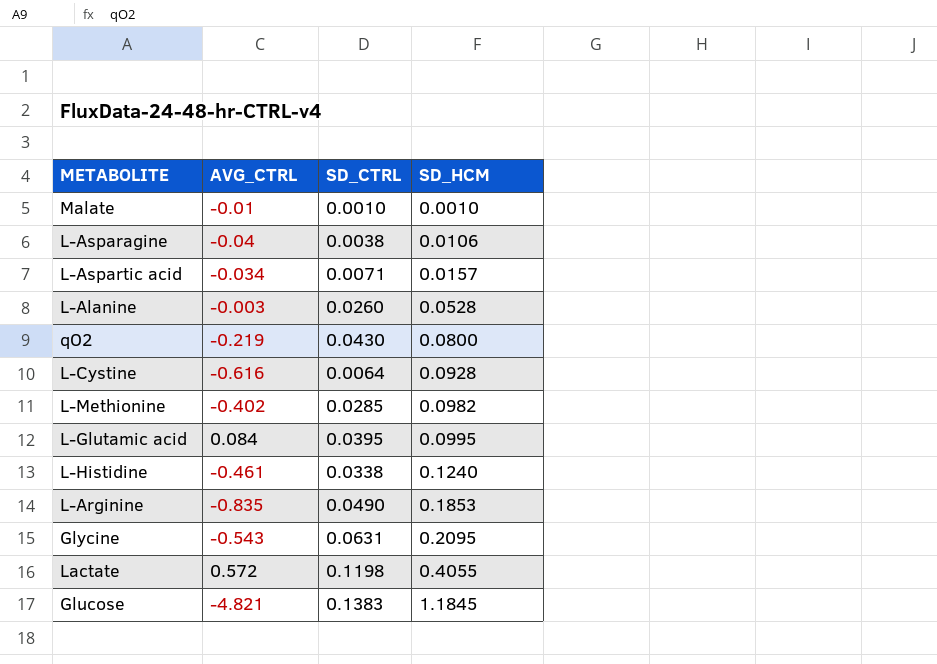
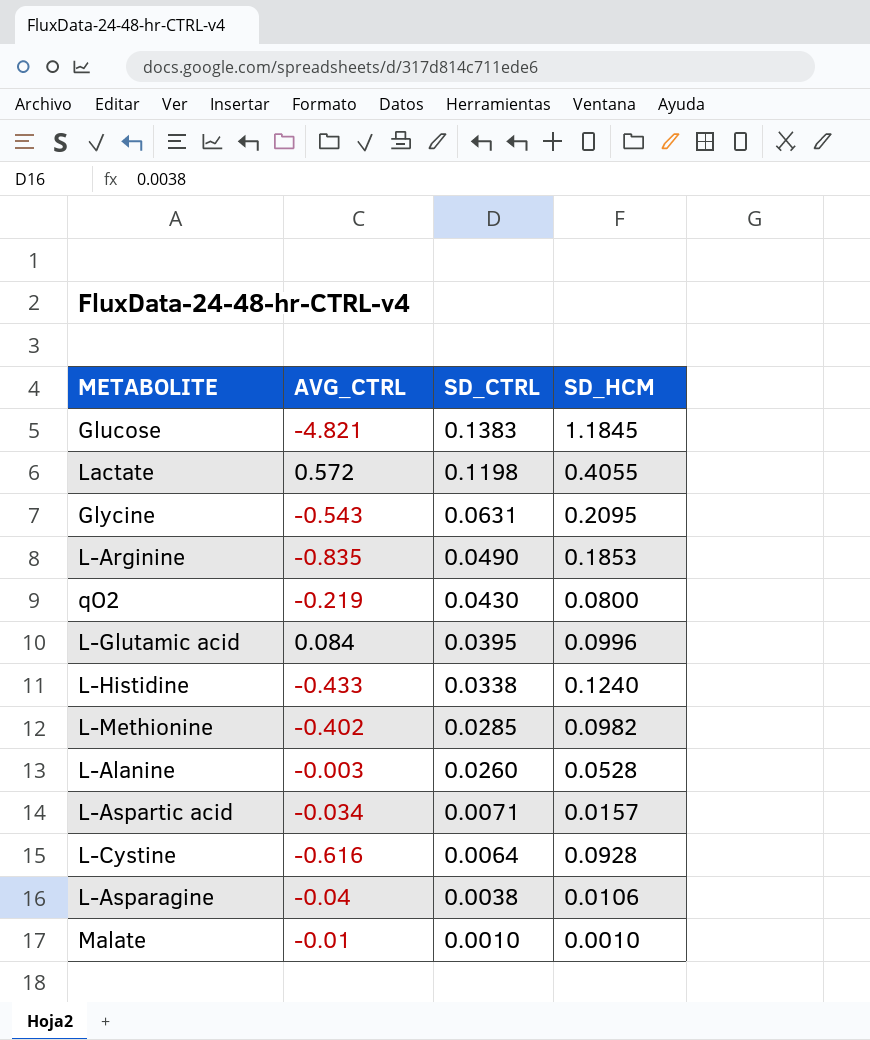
row order: SD_HCM ascending -> SD_CTRL descending
L-Glutamic acid | SD_HCM: 0.0995 -> 0.0996
L-Histidine | AVG_CTRL: -0.461 -> -0.433

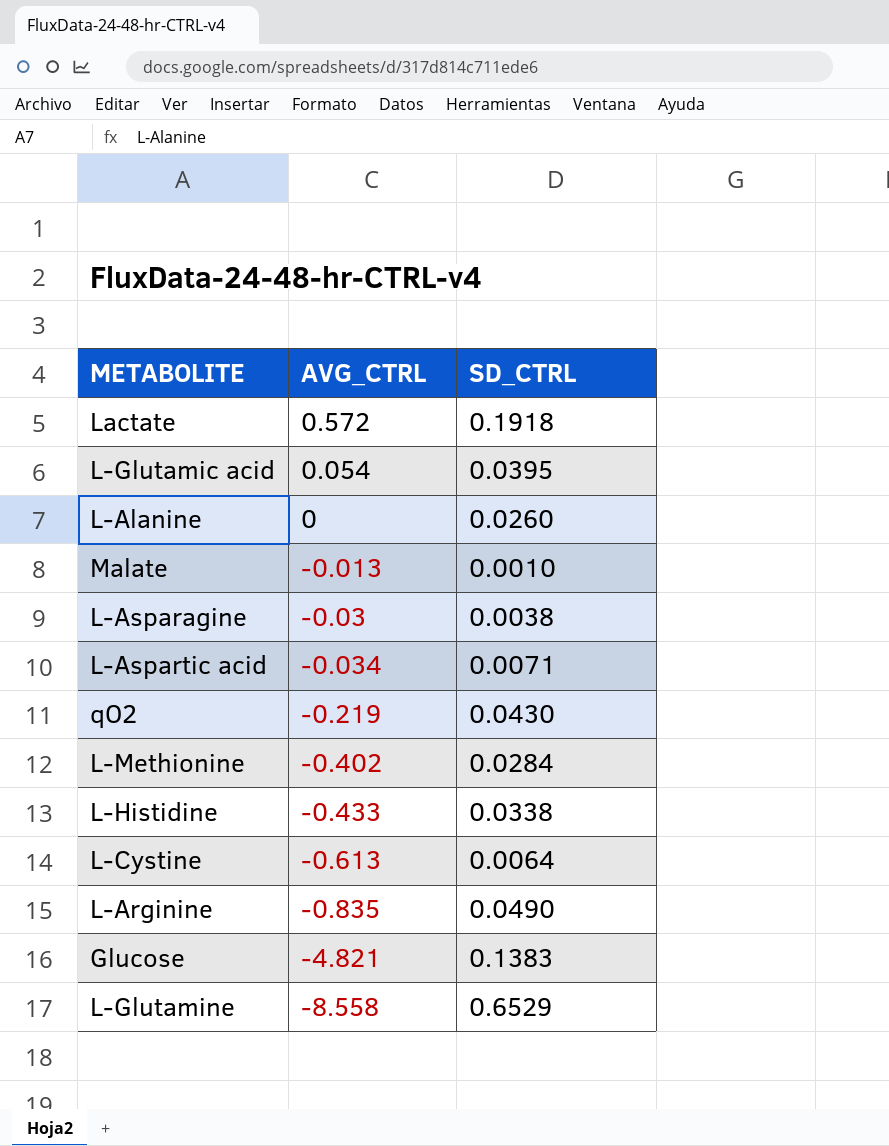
row order: SD_CTRL descending -> AVG_CTRL descending
column SD_HCM | position: 4 -> none
row Glycine: -0.543 | 0.0631 | 0.2095 -> none
Lactate | SD_CTRL: 0.1198 -> 0.1918
L-Glutamic acid | AVG_CTRL: 0.084 -> 0.054
L-Alanine | AVG_CTRL: -0.003 -> 0
Malate | AVG_CTRL: -0.01 -> -0.013
L-Asparagine | AVG_CTRL: -0.04 -> -0.03
L-Methionine | SD_CTRL: 0.0285 -> 0.0284
L-Cystine | AVG_CTRL: -0.616 -> -0.613
row L-Glutamine: none -> -8.558 | 0.6529

